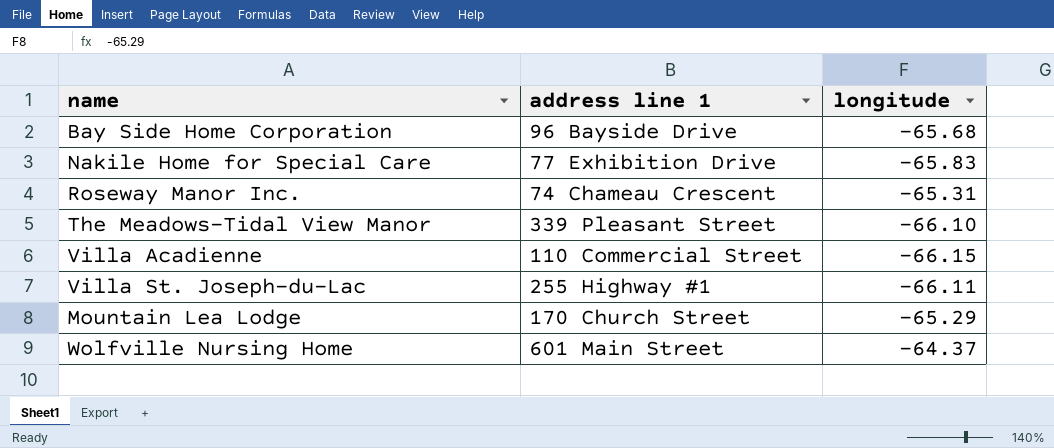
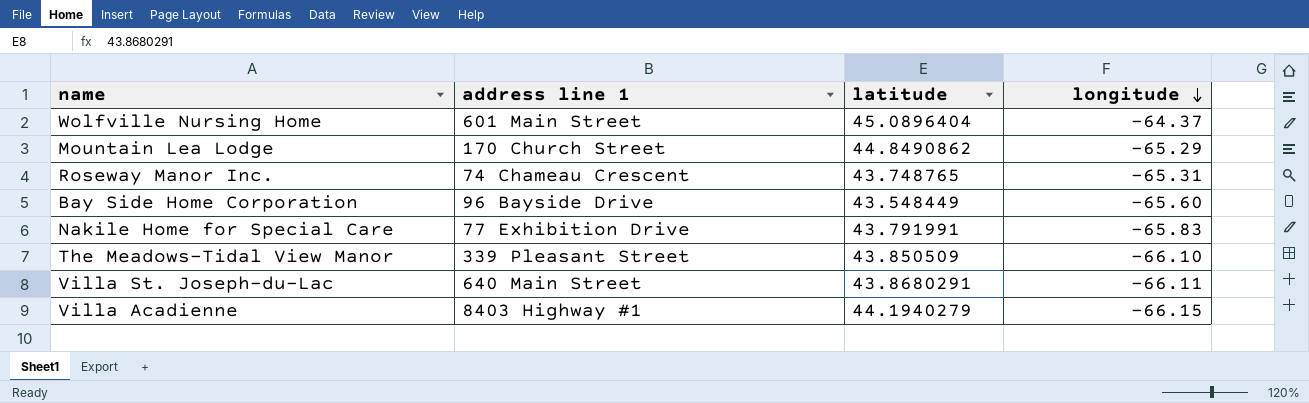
row order: none -> longitude descending
column latitude | position: none -> 3
Bay Side Home Corporation | longitude: -65.68 -> -65.60
Villa St. Joseph-du-Lac | address line 1: 255 Highway #1 -> 640 Main Street
Villa Acadienne | address line 1: 110 Commercial Street -> 8403 Highway #1

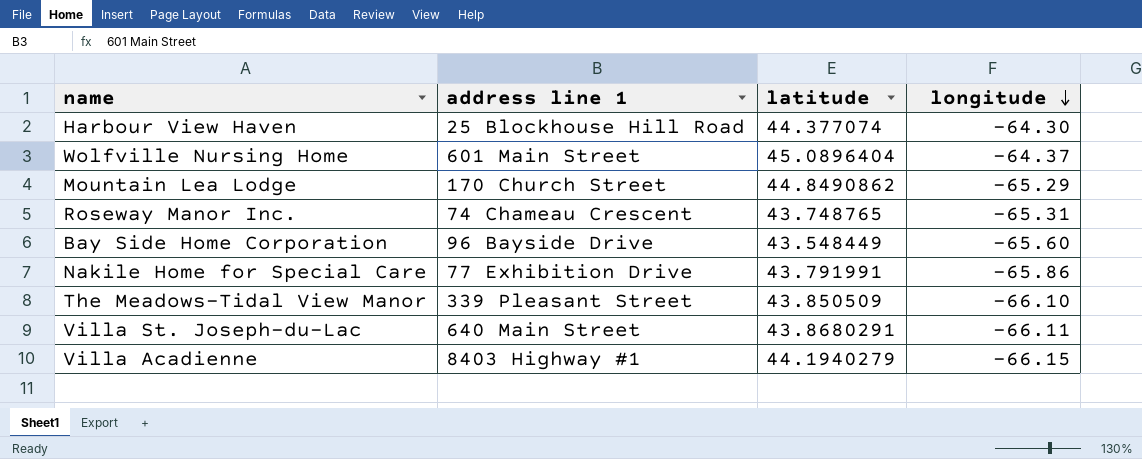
row Harbour View Haven: none -> 25 Blockhouse Hill Road | 44.377074 | -64.30
Nakile Home for Special Care | longitude: -65.83 -> -65.86

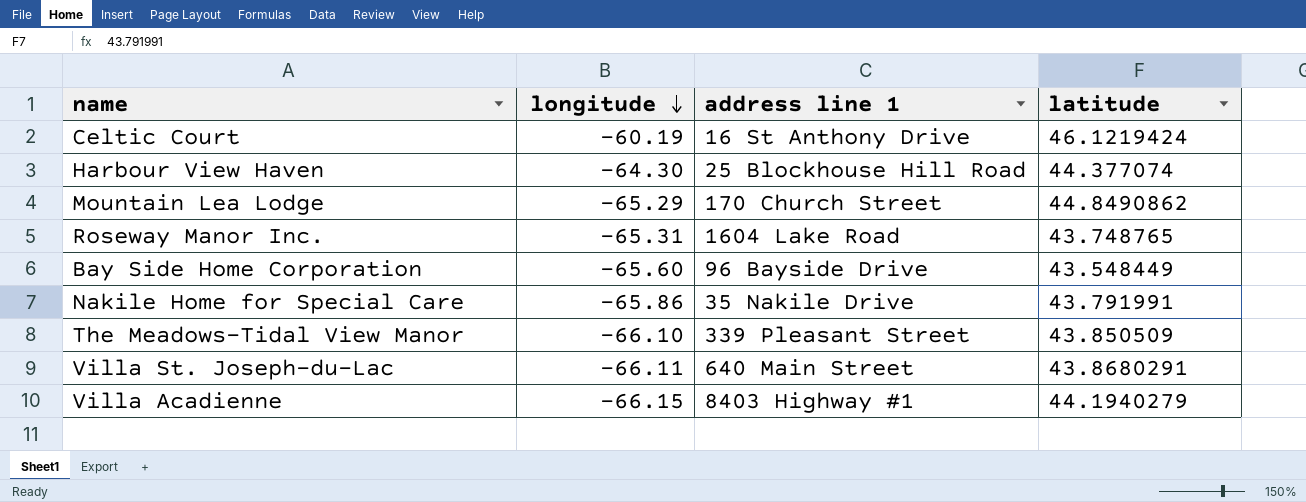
column longitude | position: 4 -> 2
row Wolfville Nursing Home: 601 Main Street | 45.0896404 | -64.37 -> none
row Celtic Court: none -> -60.19 | 16 St Anthony Drive | 46.1219424
Roseway Manor Inc. | address line 1: 74 Chameau Crescent -> 1604 Lake Road
Nakile Home for Special Care | address line 1: 77 Exhibition Drive -> 35 Nakile Drive

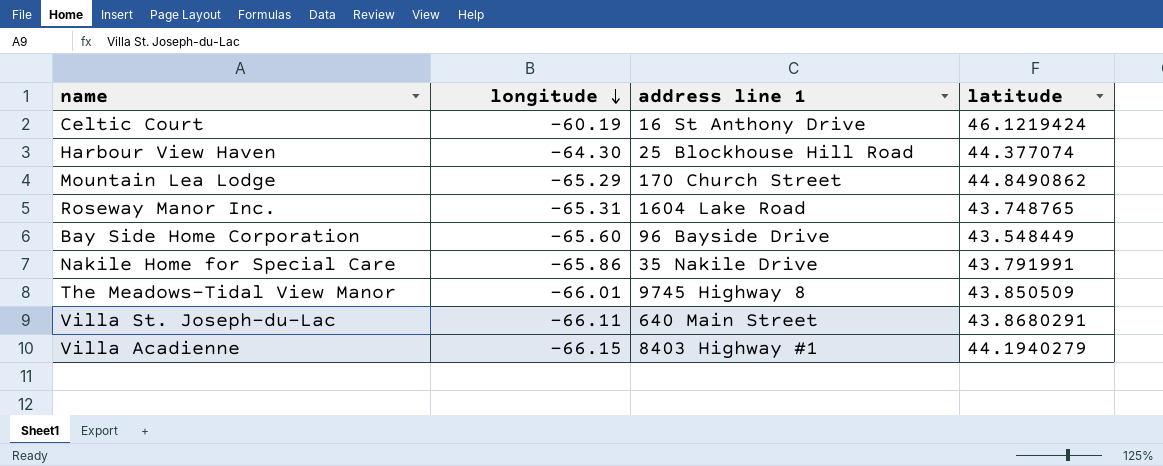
The Meadows-Tidal View Manor | longitude: -66.10 -> -66.01
The Meadows-Tidal View Manor | address line 1: 339 Pleasant Street -> 9745 Highway 8

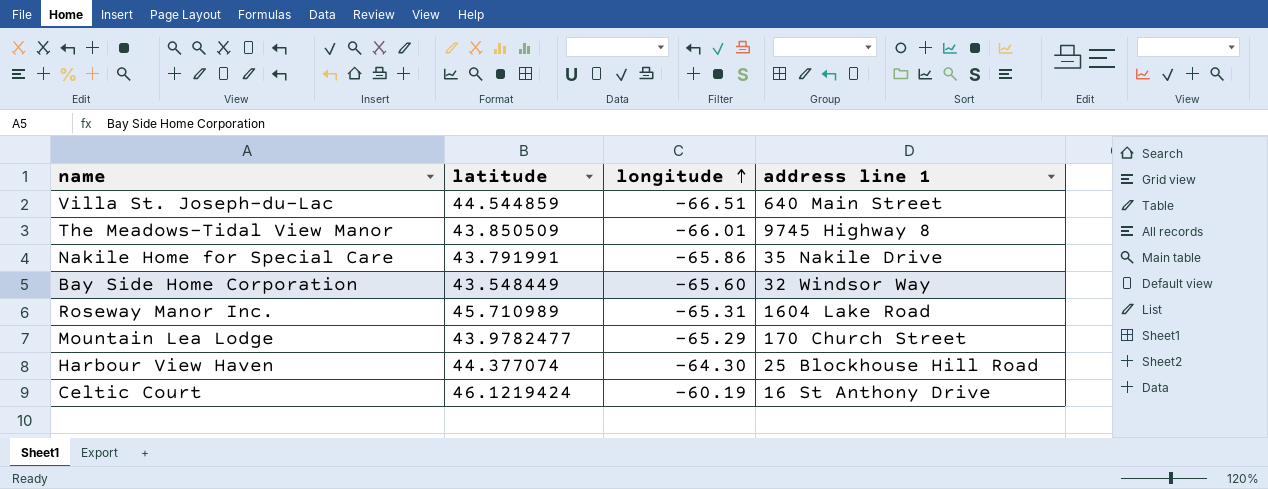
row order: longitude descending -> longitude ascending
column latitude | position: 4 -> 2
row Villa Acadienne: -66.15 | 8403 Highway #1 | 44.1940279 -> none
Villa St. Joseph-du-Lac | latitude: 43.8680291 -> 44.544859
Villa St. Joseph-du-Lac | longitude: -66.11 -> -66.51
Bay Side Home Corporation | address line 1: 96 Bayside Drive -> 32 Windsor Way
Roseway Manor Inc. | latitude: 43.748765 -> 45.710989
Mountain Lea Lodge | latitude: 44.8490862 -> 43.9782477

